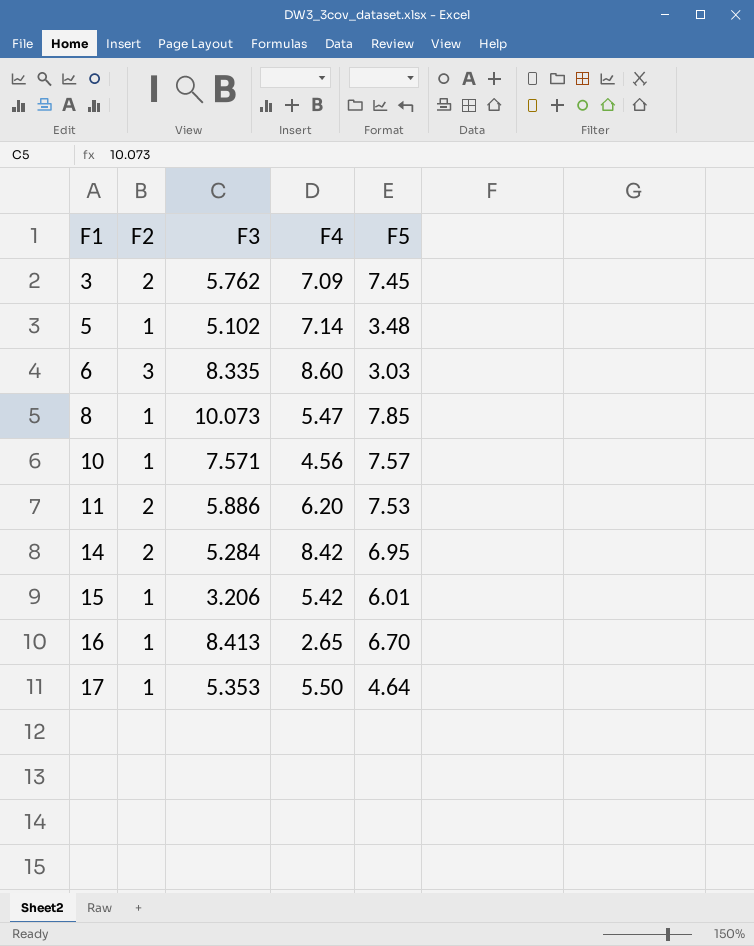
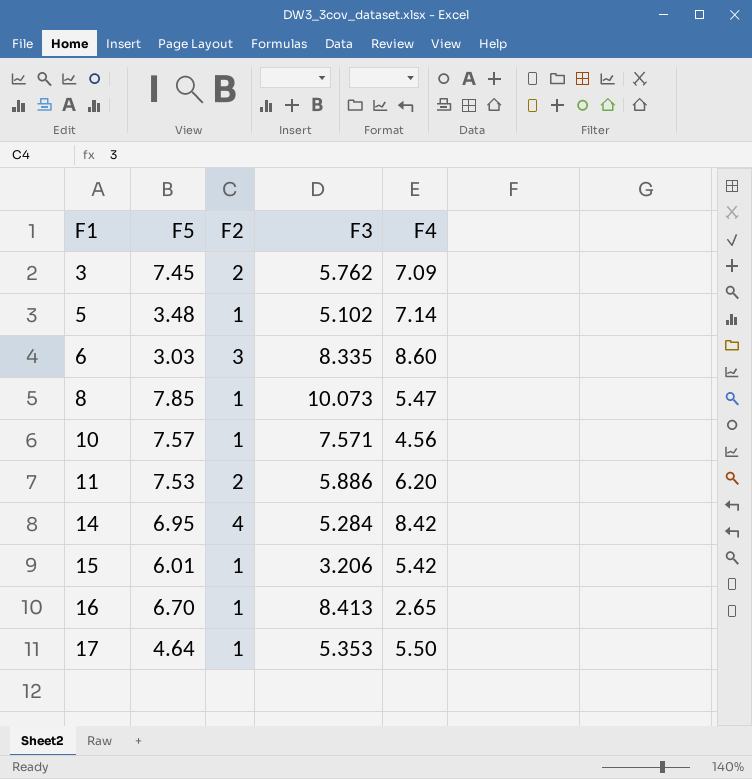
column F5 | position: 5 -> 2
14 | F2: 2 -> 4

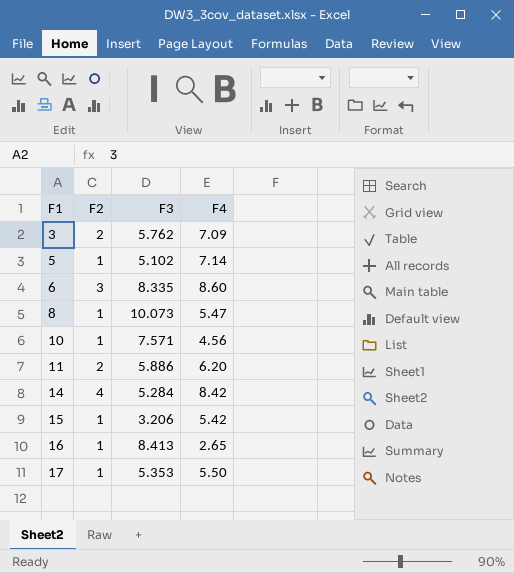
column F5 | position: 2 -> none

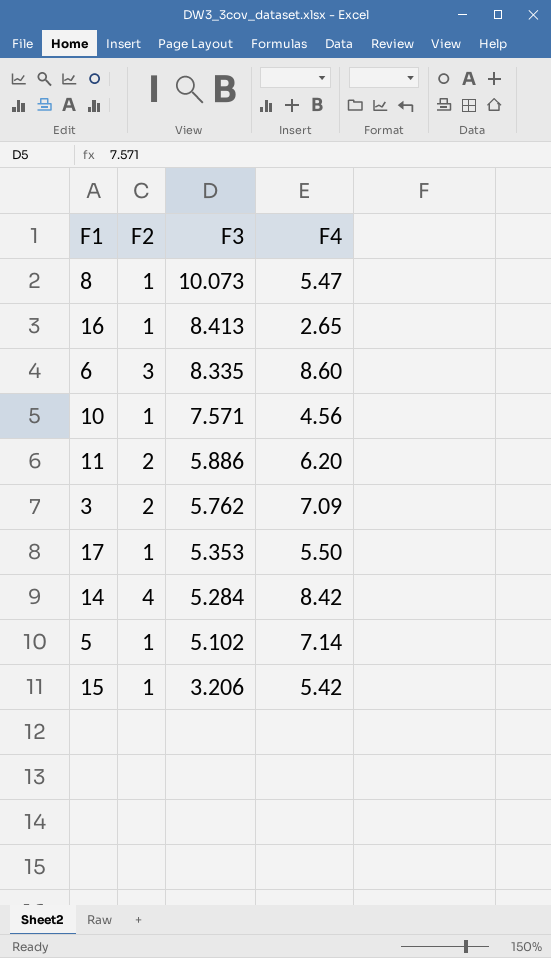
row order: F1 ascending -> F3 descending

